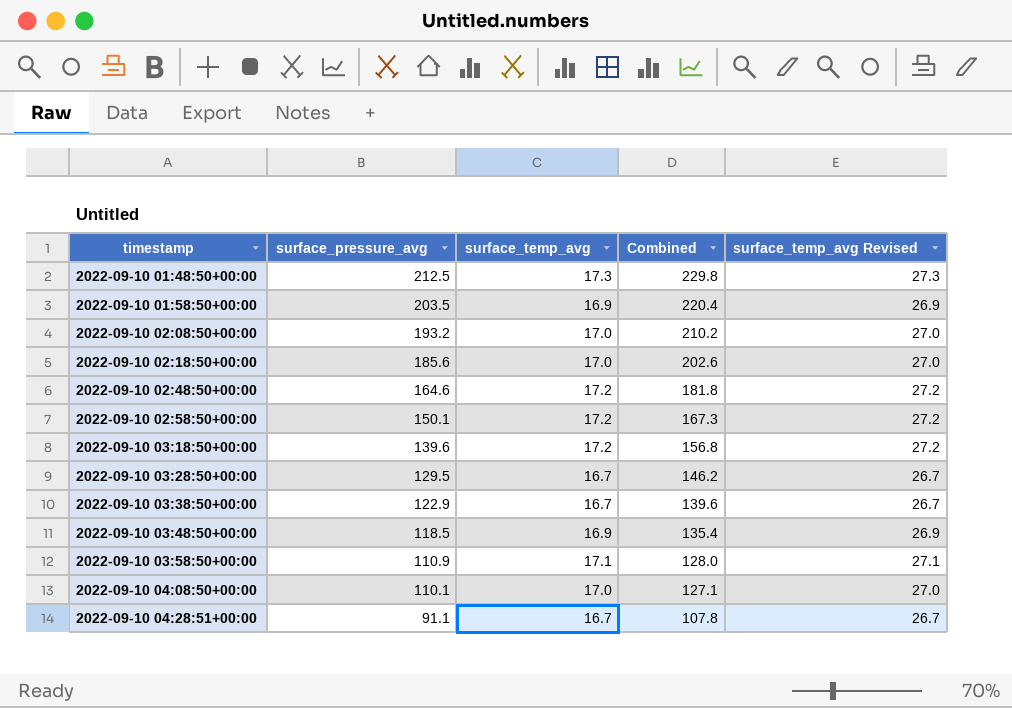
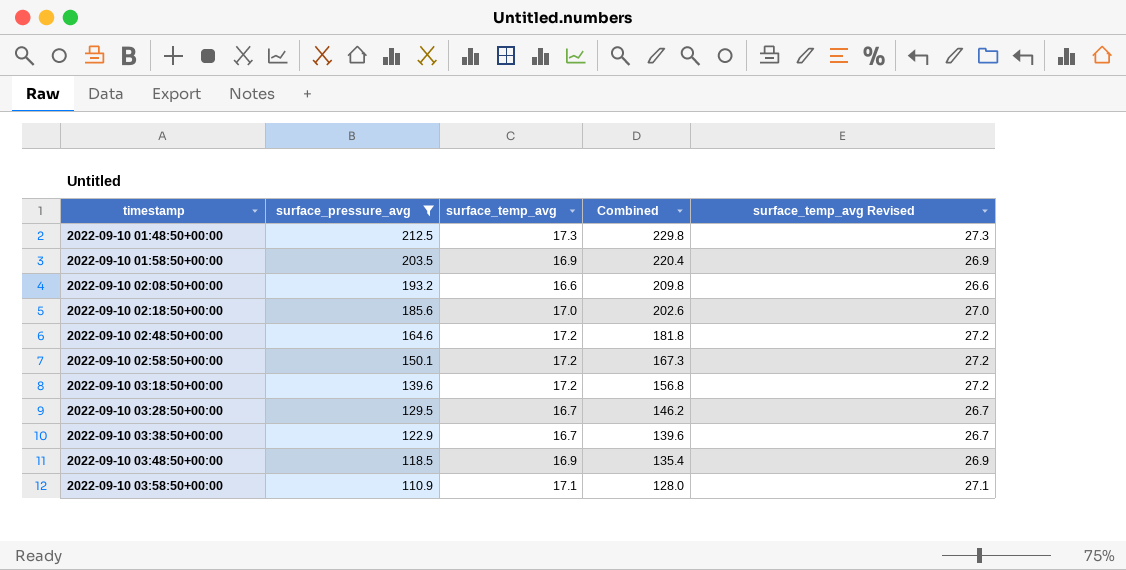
filter: none -> surface_pressure_avg >= 110.9
2022-09-10 02:08:50+00:00 | surface_temp_avg: 17.0 -> 16.6
2022-09-10 02:08:50+00:00 | Combined: 210.2 -> 209.8
2022-09-10 02:08:50+00:00 | surface_temp_avg Revised: 27.0 -> 26.6

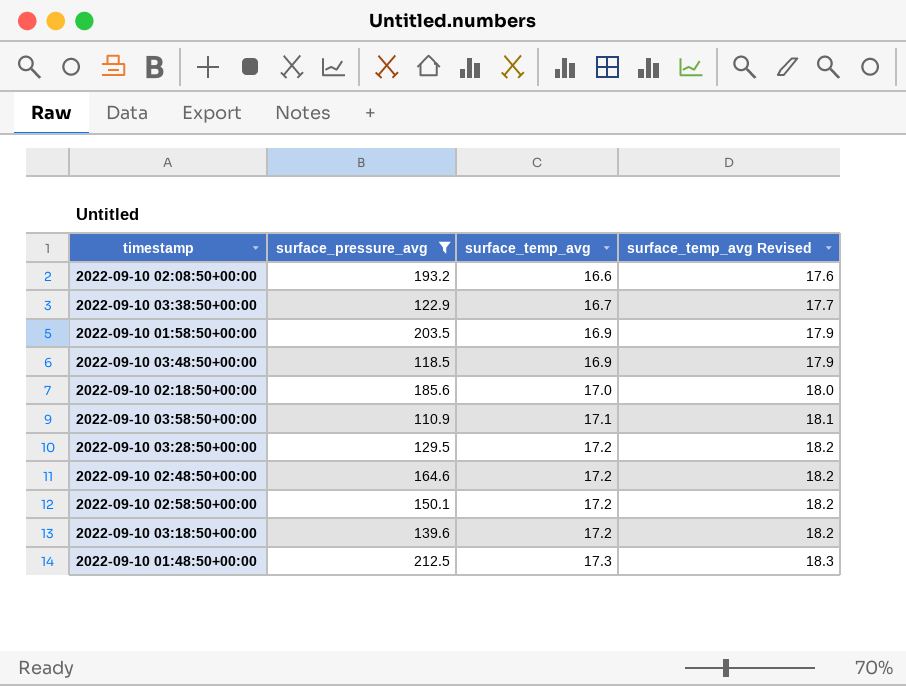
row order: timestamp ascending -> surface_temp_avg ascending
column Combined | formula: [surface_pressure_avg] + [surface_temp_avg] -> none
column surface_temp_avg Revised | formula: [surface_temp_avg] + 10 -> [surface_temp_avg] + 1
2022-09-10 03:28:50+00:00 | surface_temp_avg: 16.7 -> 17.2

